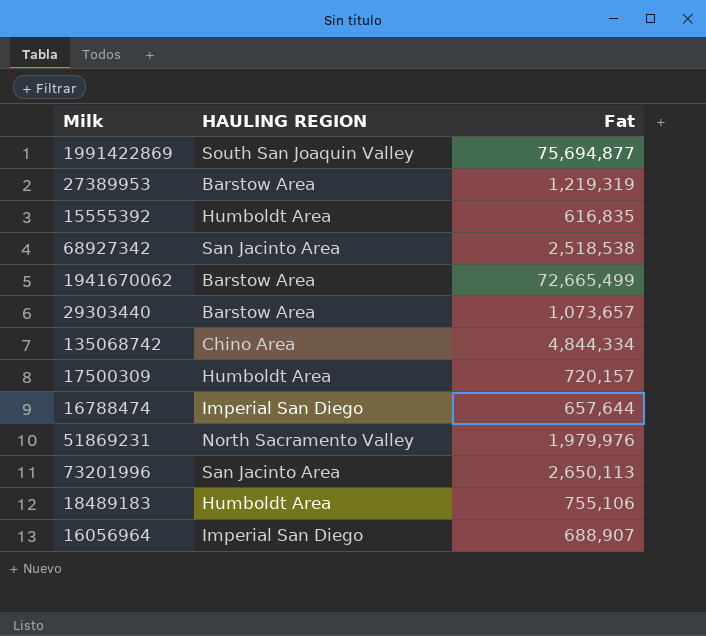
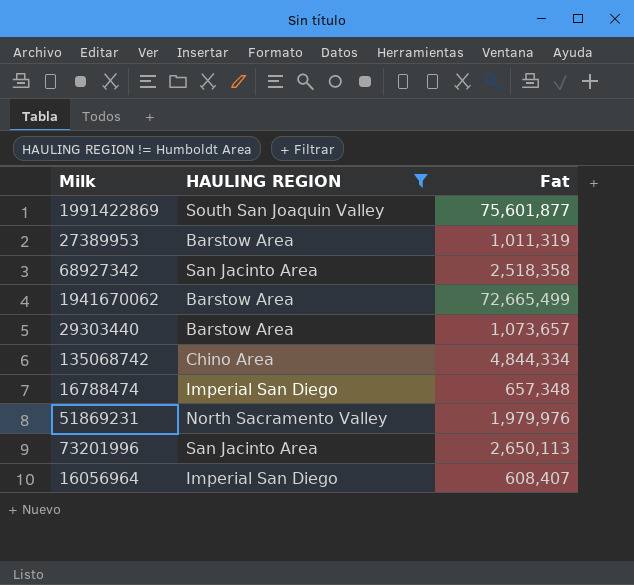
filter: none -> HAULING REGION != Humboldt Area
1991422869 | Fat: 75,694,877 -> 75,601,877
27389953 | Fat: 1,219,319 -> 1,011,319
68927342 | Fat: 2,518,538 -> 2,518,358
16788474 | Fat: 657,644 -> 657,348
16056964 | Fat: 688,907 -> 608,407

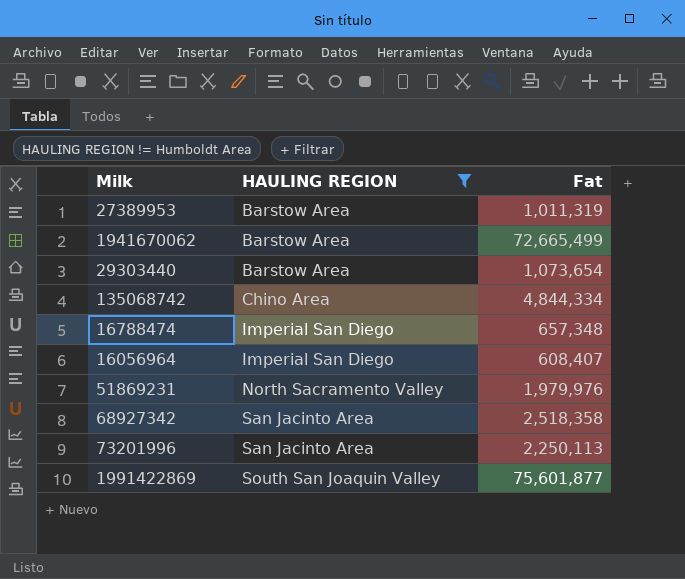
row order: none -> HAULING REGION ascending
29303440 | Fat: 1,073,657 -> 1,073,654
73201996 | Fat: 2,650,113 -> 2,250,113

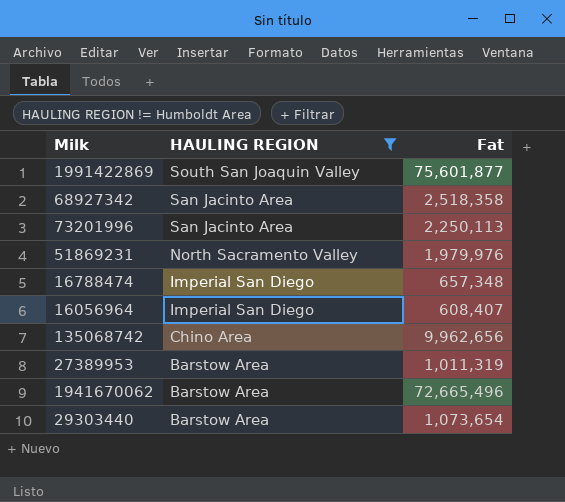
row order: HAULING REGION ascending -> HAULING REGION descending
135068742 | Fat: 4,844,334 -> 9,962,656
1941670062 | Fat: 72,665,499 -> 72,665,496

